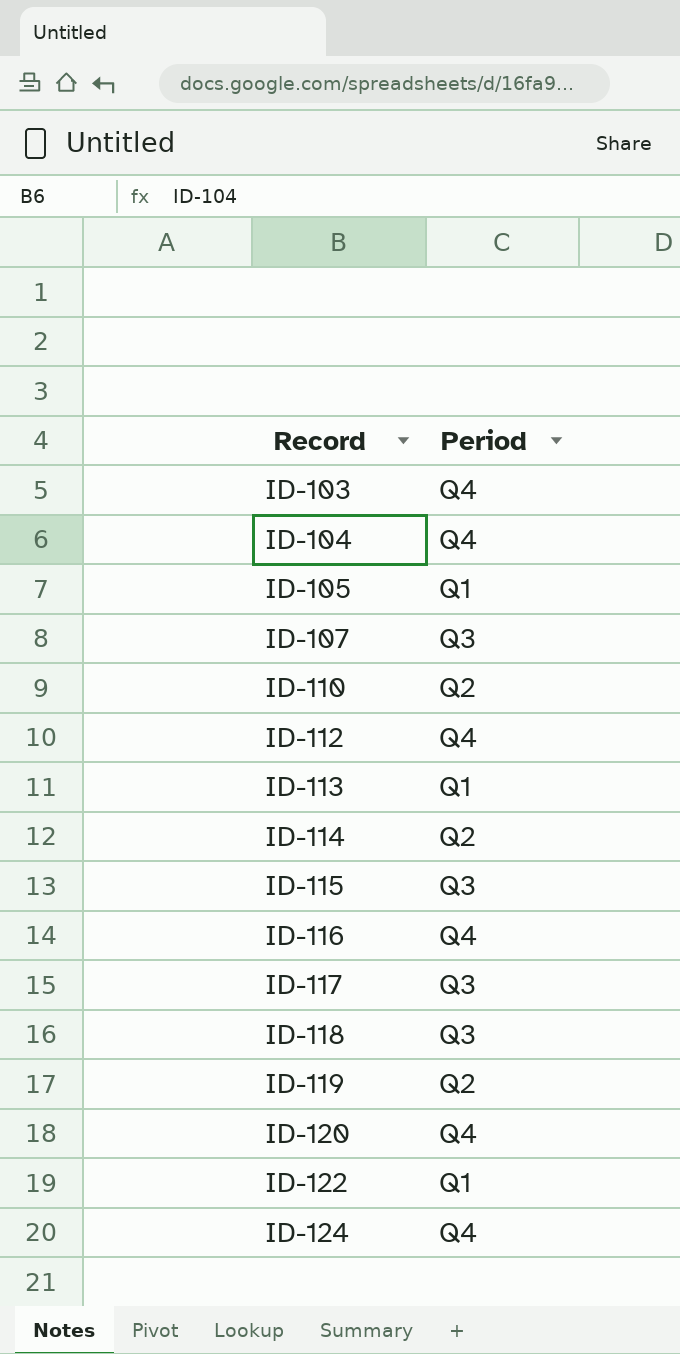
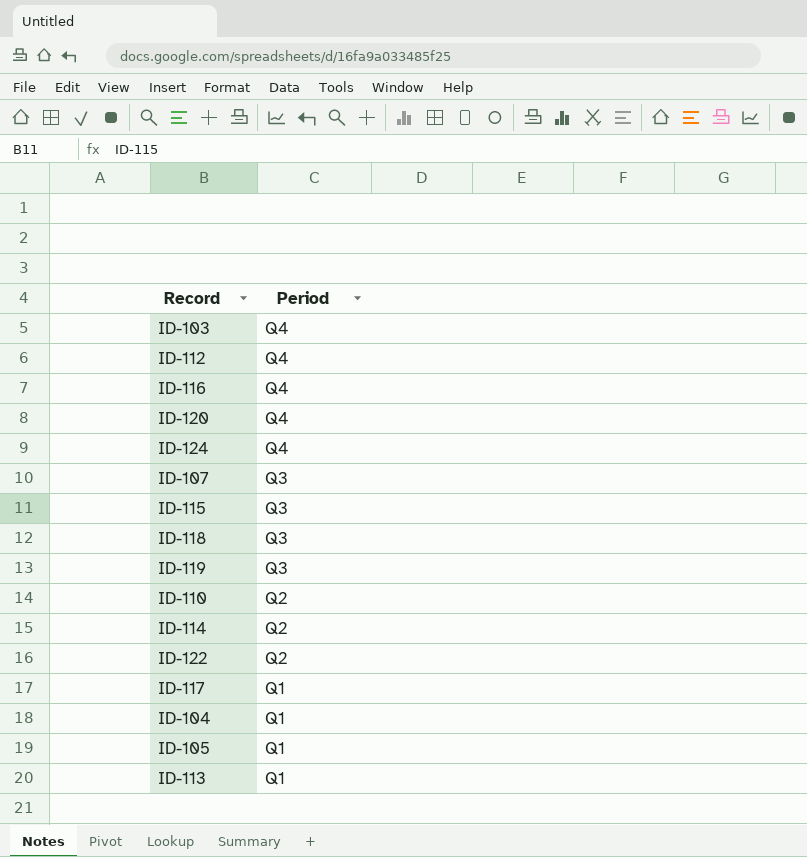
row order: Record ascending -> Period descending
ID-119 | Period: Q2 -> Q3
ID-122 | Period: Q1 -> Q2
ID-117 | Period: Q3 -> Q1
ID-104 | Period: Q4 -> Q1

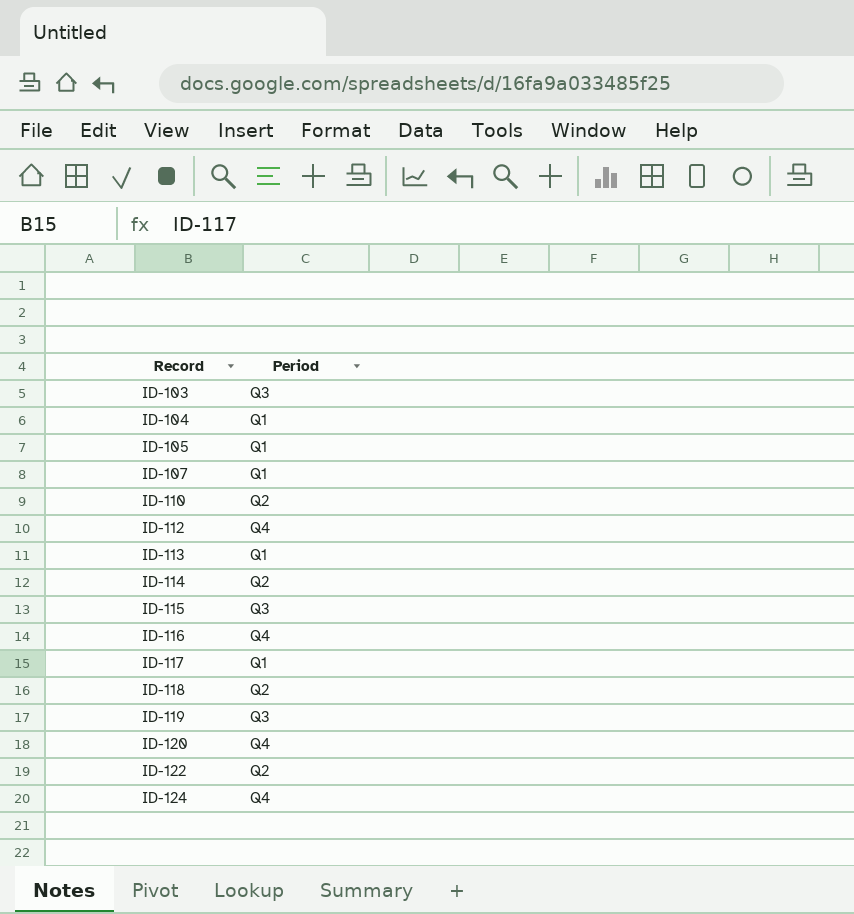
row order: Period descending -> Record ascending
ID-103 | Period: Q4 -> Q3
ID-107 | Period: Q3 -> Q1
ID-118 | Period: Q3 -> Q2

